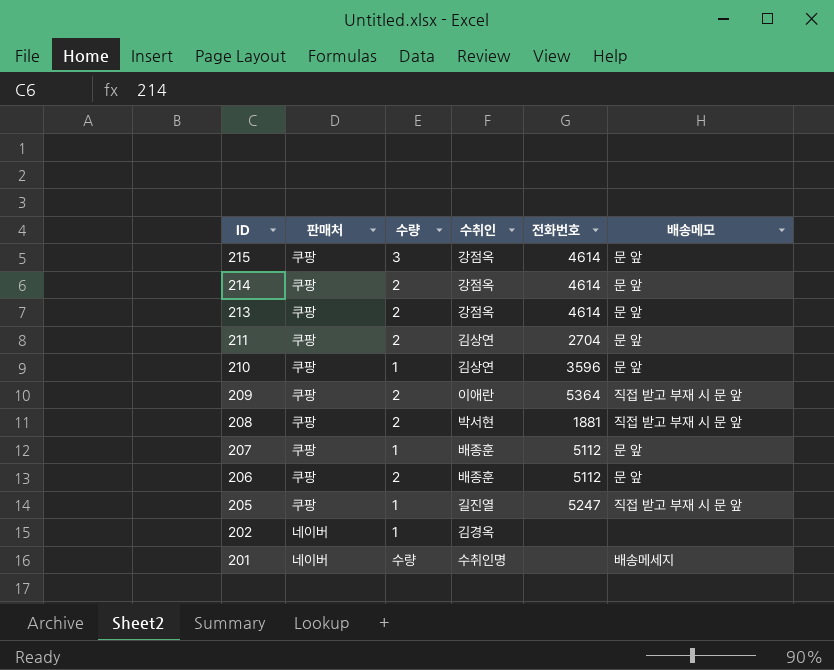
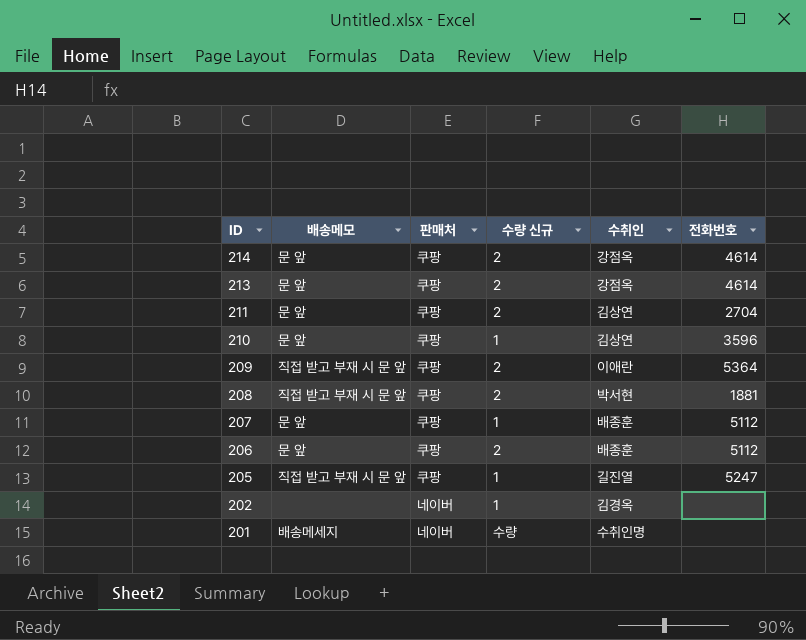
column 배송메모 | position: 6 -> 2
column name: 수량 -> 수량 신규
row 215: 쿠팡 | 3 | 강점옥 | 4614 | 문 앞 -> none

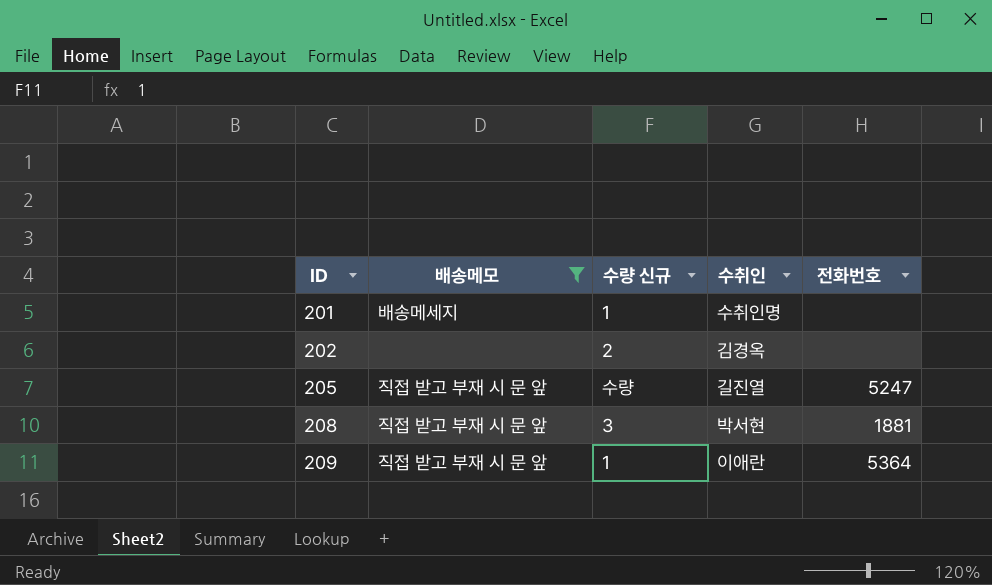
filter: none -> 배송메모 != 문 앞
row order: ID descending -> ID ascending
column 판매처 | position: 3 -> none
201 | 수량 신규: 수량 -> 1
202 | 수량 신규: 1 -> 2
205 | 수량 신규: 1 -> 수량
208 | 수량 신규: 2 -> 3
209 | 수량 신규: 2 -> 1

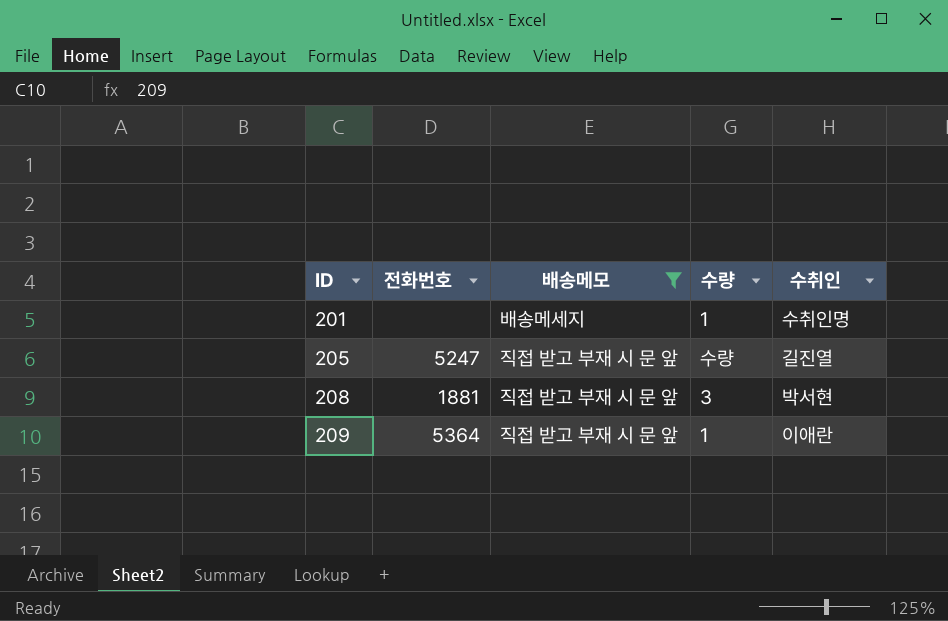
column 전화번호 | position: 5 -> 2
column name: 수량 신규 -> 수량
row 202: none | 2 | 김경옥 | none -> none

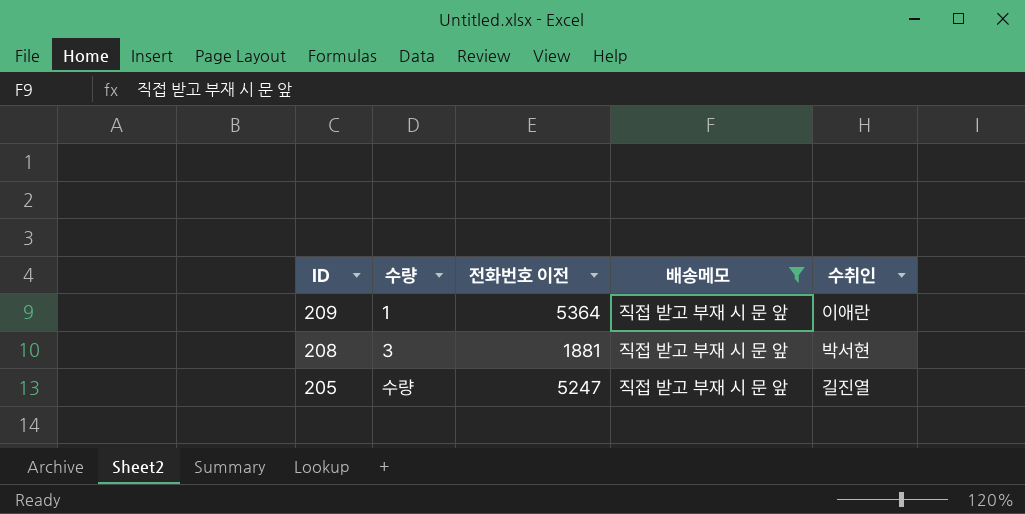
row order: ID ascending -> ID descending
column 수량 | position: 4 -> 2
column name: 전화번호 -> 전화번호 이전
row 201: none | 배송메세지 | 1 | 수취인명 -> none

